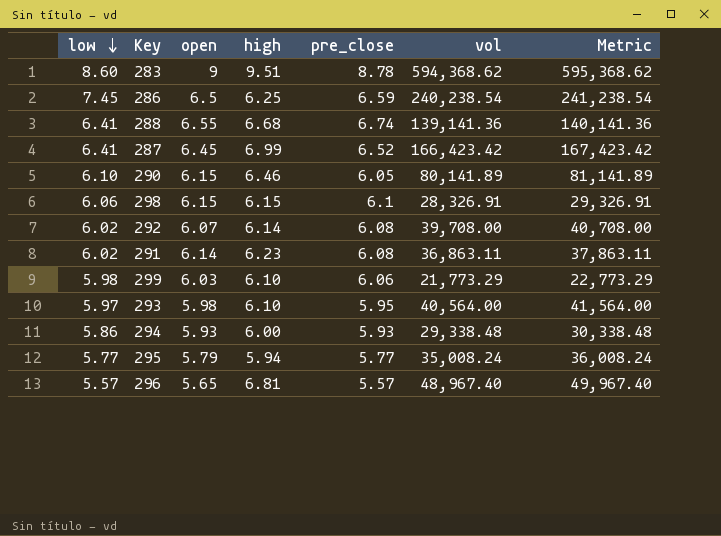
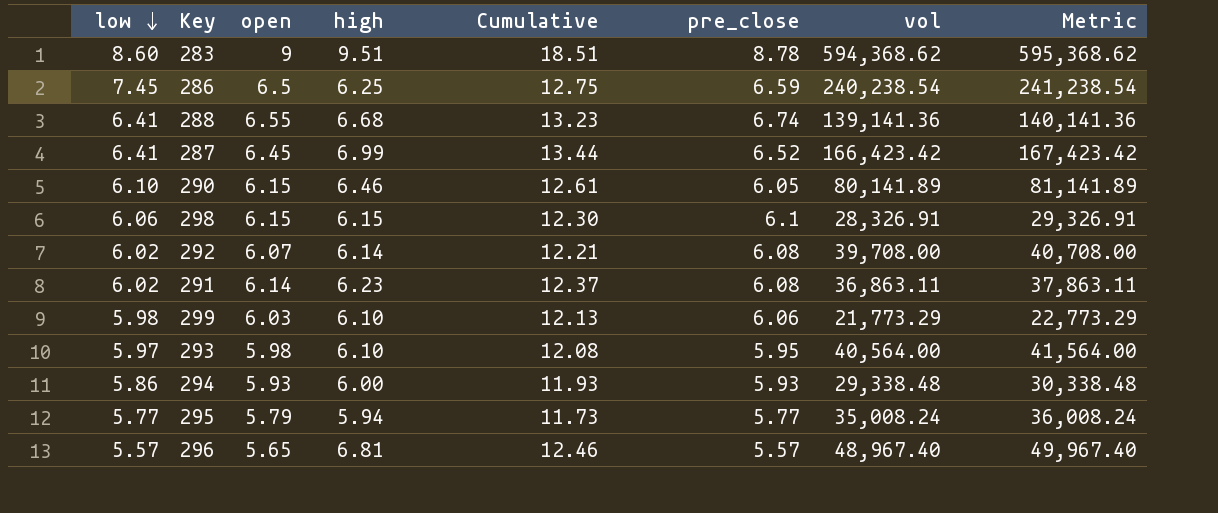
column Cumulative | formula: none -> [open] + [high]

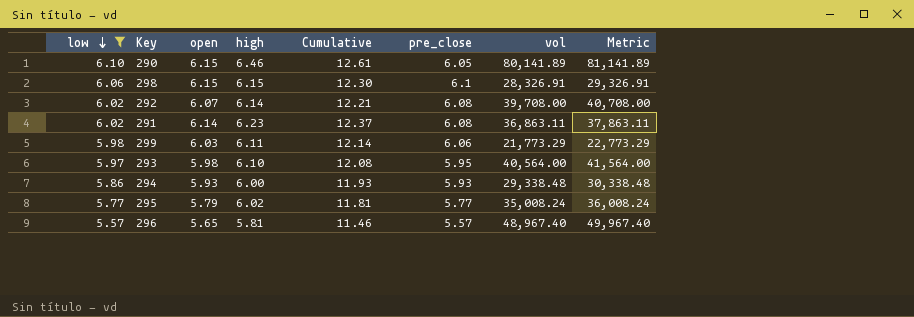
filter: none -> low <= 6.10
299 | high: 6.10 -> 6.11
299 | Cumulative: 12.13 -> 12.14
295 | high: 5.94 -> 6.02
295 | Cumulative: 11.73 -> 11.81
296 | high: 6.81 -> 5.81
296 | Cumulative: 12.46 -> 11.46

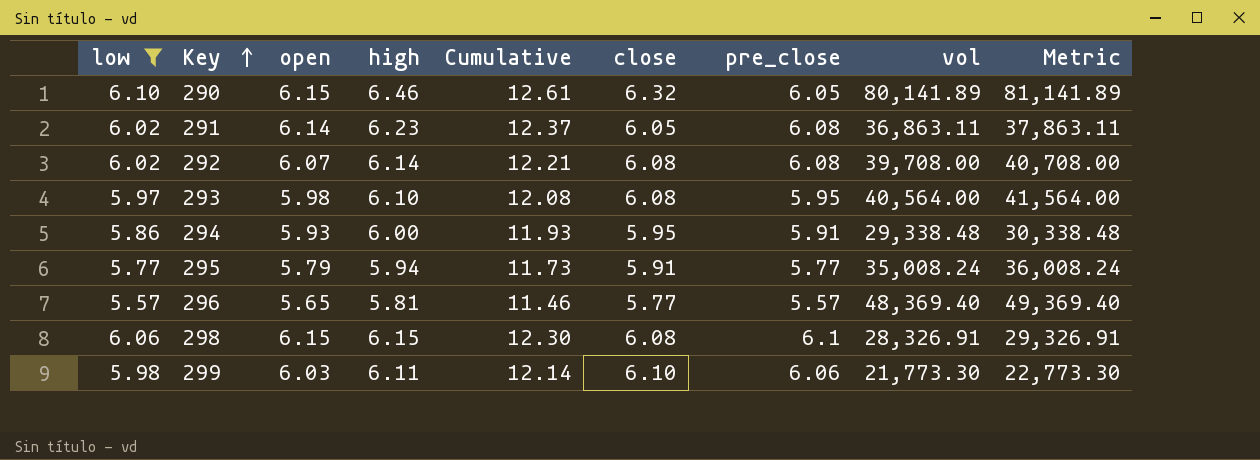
row order: low descending -> Key ascending
column close | position: none -> 6
294 | pre_close: 5.93 -> 5.91
295 | high: 6.02 -> 5.94
295 | Cumulative: 11.81 -> 11.73
296 | vol: 48,967.40 -> 48,369.40
296 | Metric: 49,967.40 -> 49,369.40
299 | vol: 21,773.29 -> 21,773.30
299 | Metric: 22,773.29 -> 22,773.30

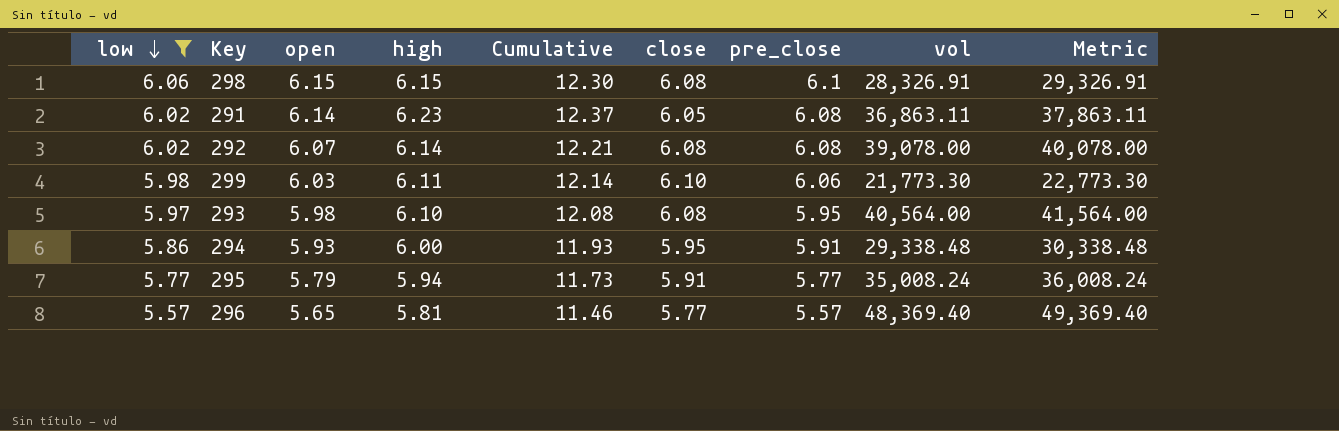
row order: Key ascending -> low descending
row 290: 6.10 | 6.15 | 6.46 | 12.61 | 6.32 | 6.05 | 80,141.89 | 81,141.89 -> none
292 | vol: 39,708.00 -> 39,078.00
292 | Metric: 40,708.00 -> 40,078.00

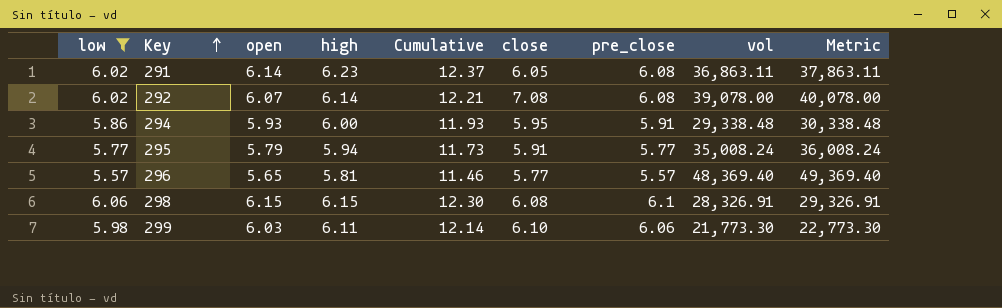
row order: low descending -> Key ascending
row 293: 5.97 | 5.98 | 6.10 | 12.08 | 6.08 | 5.95 | 40,564.00 | 41,564.00 -> none
292 | close: 6.08 -> 7.08

